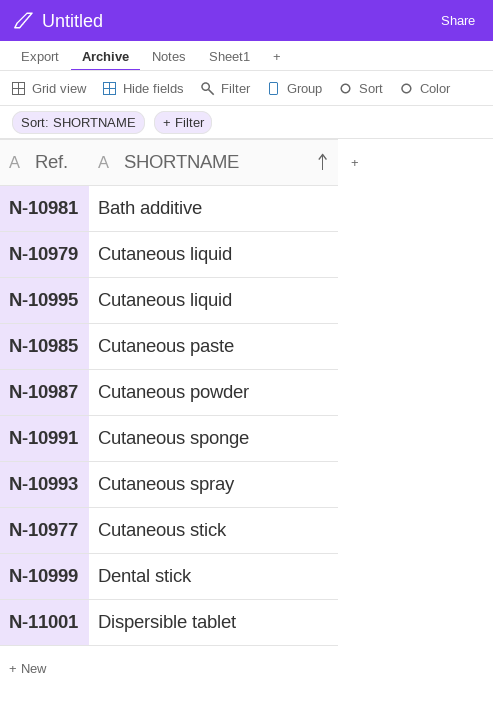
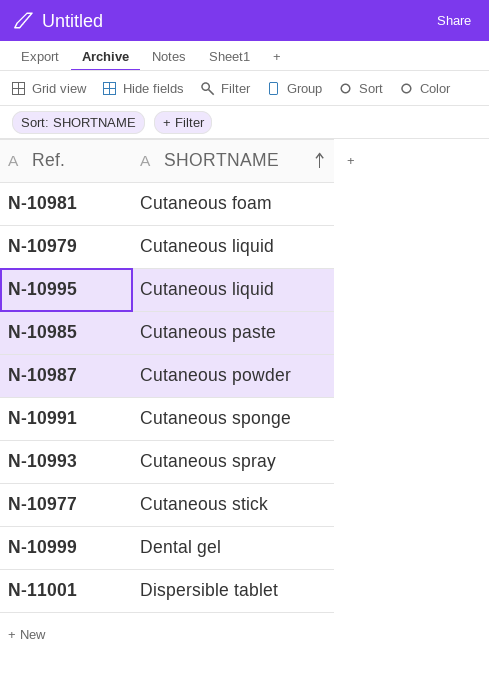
N-10981 | SHORTNAME: Bath additive -> Cutaneous foam
N-10999 | SHORTNAME: Dental stick -> Dental gel

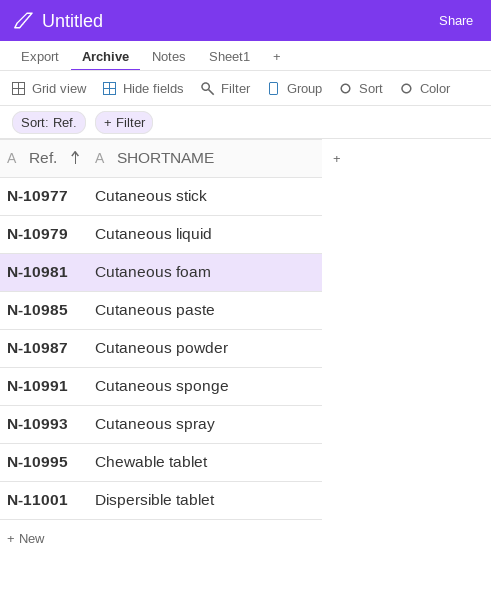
row order: SHORTNAME ascending -> Ref. ascending
row N-10999: Dental gel -> none
N-10995 | SHORTNAME: Cutaneous liquid -> Chewable tablet

